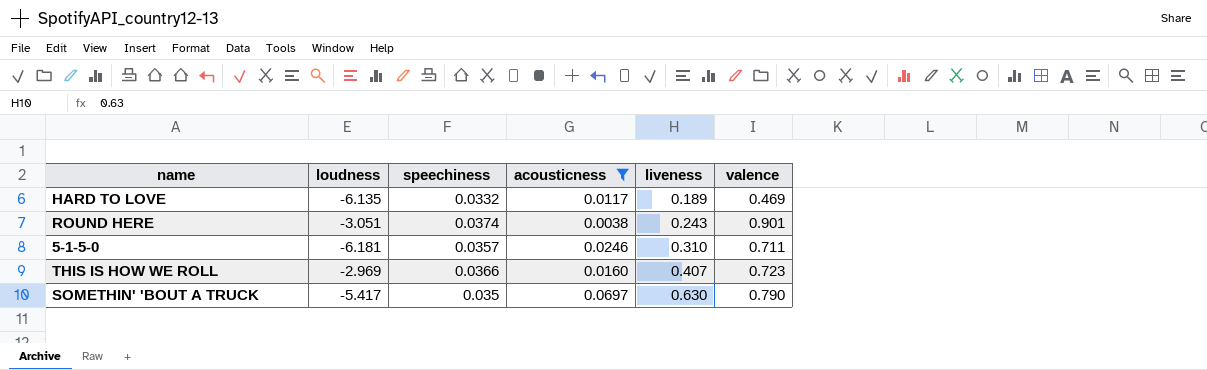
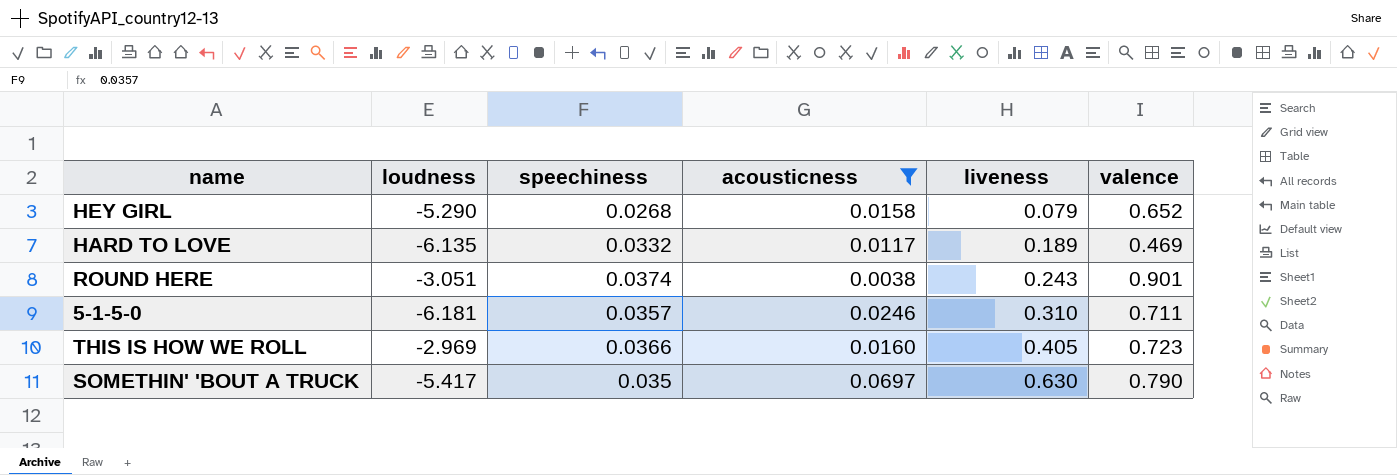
row HEY GIRL: none -> -5.290 | 0.0268 | 0.0158 | 0.079 | 0.652
THIS IS HOW WE ROLL | liveness: 0.407 -> 0.405

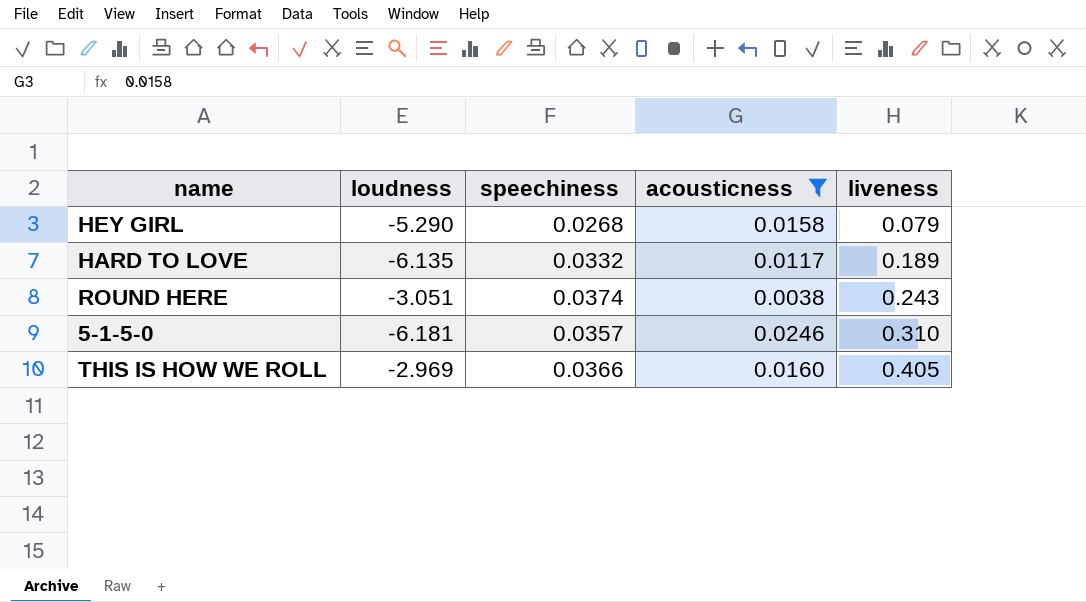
column valence | position: 6 -> none
row SOMETHIN' 'BOUT A TRUCK: -5.417 | 0.035 | 0.0697 | 0.630 | 0.790 -> none

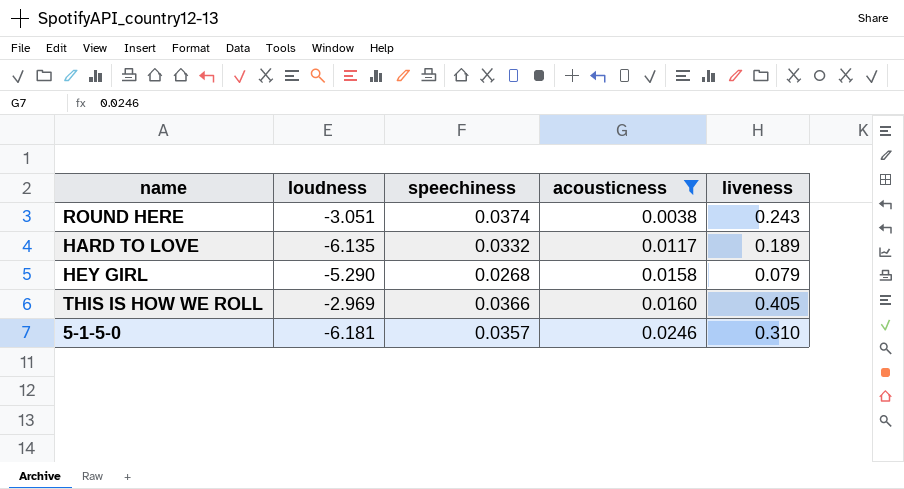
row order: liveness ascending -> acousticness ascending

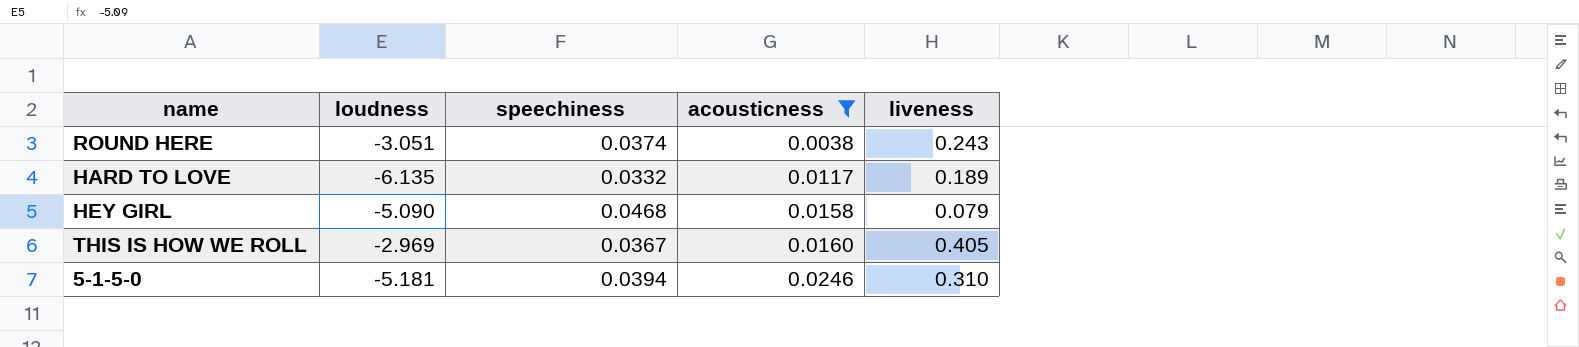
HEY GIRL | loudness: -5.290 -> -5.090
HEY GIRL | speechiness: 0.0268 -> 0.0468
THIS IS HOW WE ROLL | speechiness: 0.0366 -> 0.0367
5-1-5-0 | loudness: -6.181 -> -5.181
5-1-5-0 | speechiness: 0.0357 -> 0.0394

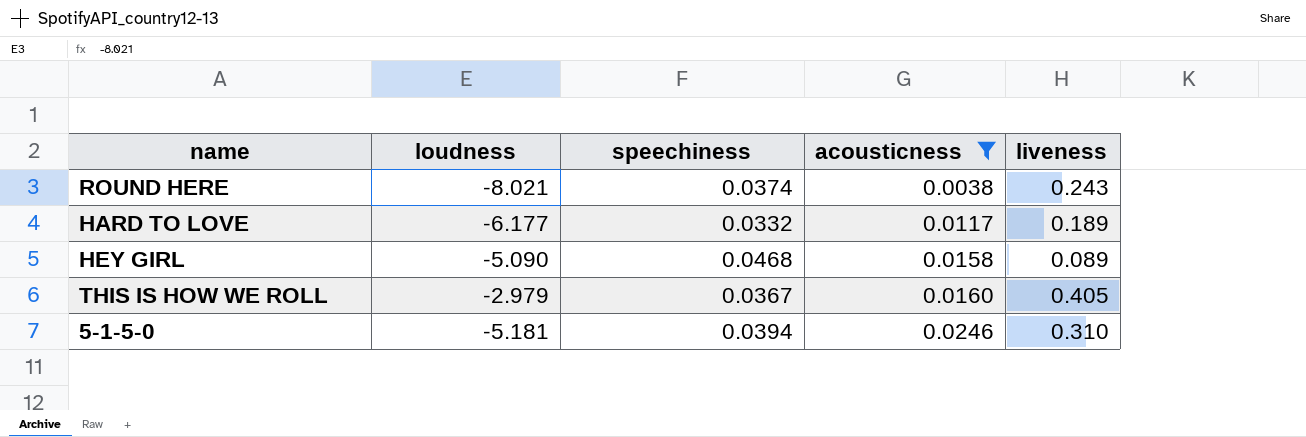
ROUND HERE | loudness: -3.051 -> -8.021
HARD TO LOVE | loudness: -6.135 -> -6.177
HEY GIRL | liveness: 0.079 -> 0.089
THIS IS HOW WE ROLL | loudness: -2.969 -> -2.979

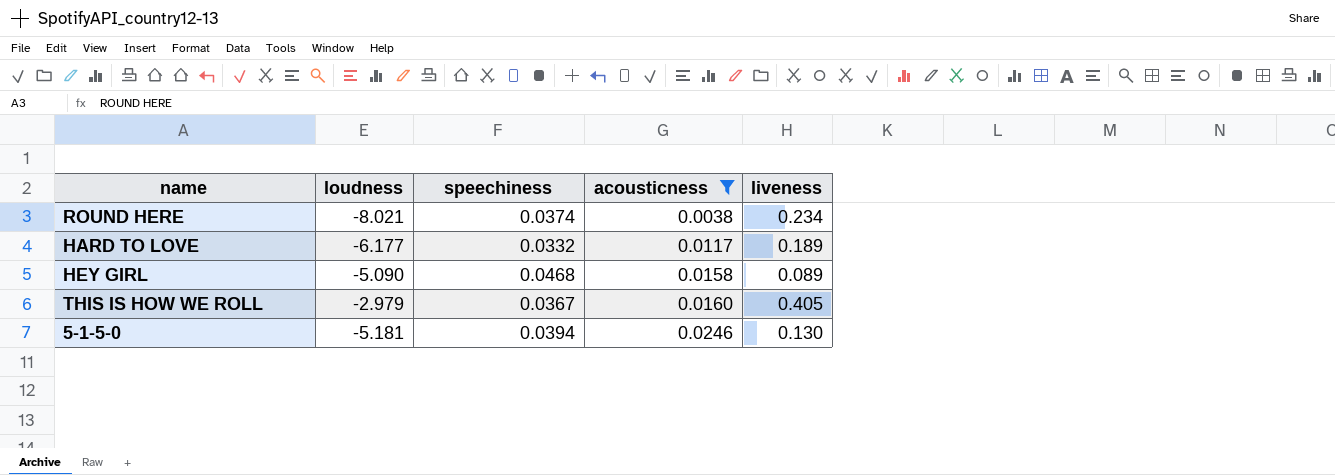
ROUND HERE | liveness: 0.243 -> 0.234
5-1-5-0 | liveness: 0.310 -> 0.130

